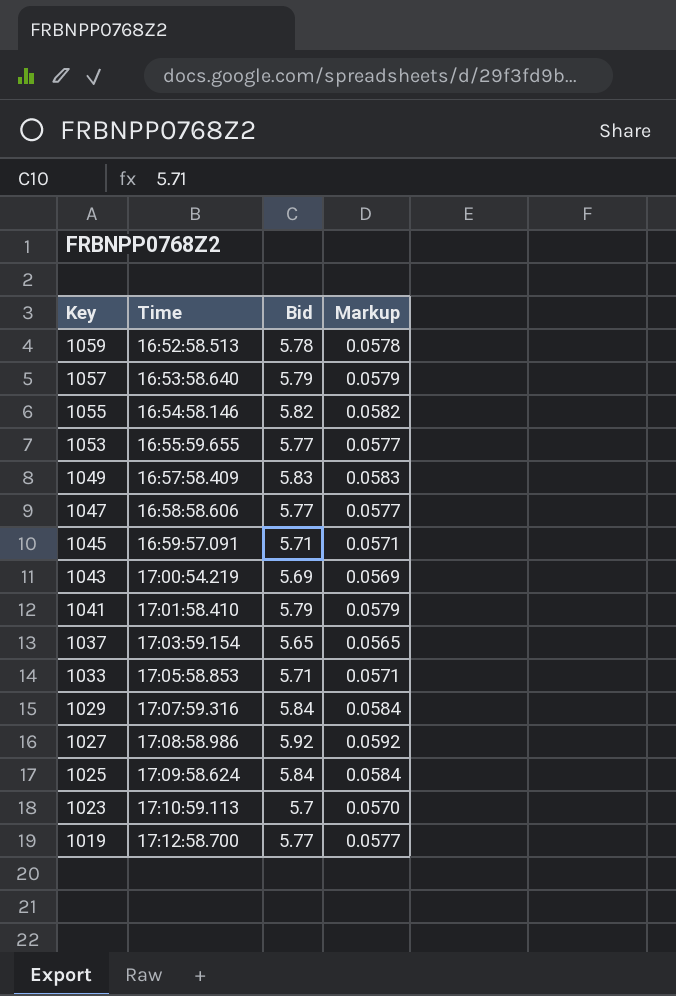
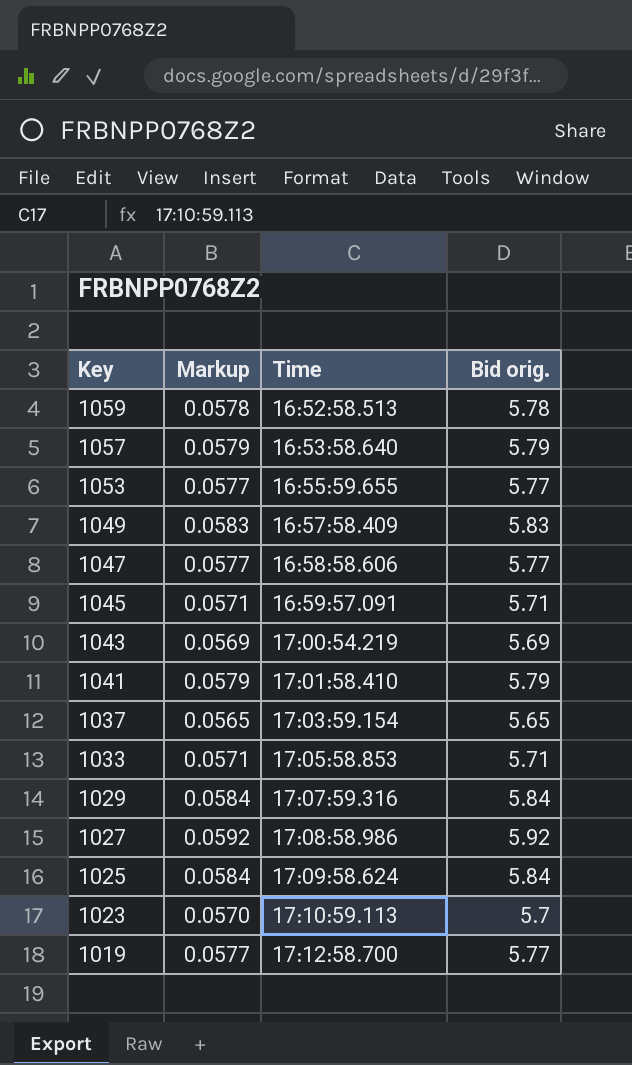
column Markup | position: 4 -> 2
column name: Bid -> Bid orig.
row 1055: 16:54:58.146 | 5.82 | 0.0582 -> none

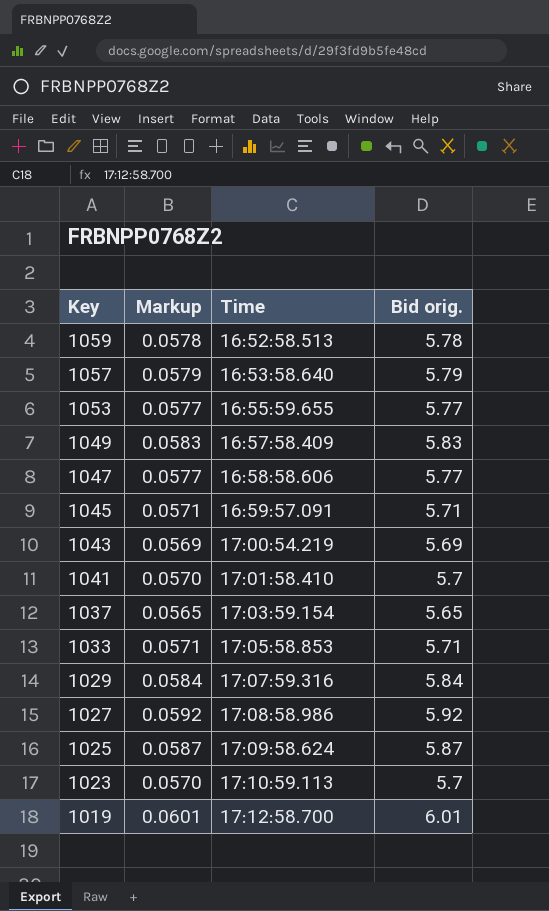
1041 | Markup: 0.0579 -> 0.0570
1041 | Bid orig.: 5.79 -> 5.7
1025 | Markup: 0.0584 -> 0.0587
1025 | Bid orig.: 5.84 -> 5.87
1019 | Markup: 0.0577 -> 0.0601
1019 | Bid orig.: 5.77 -> 6.01

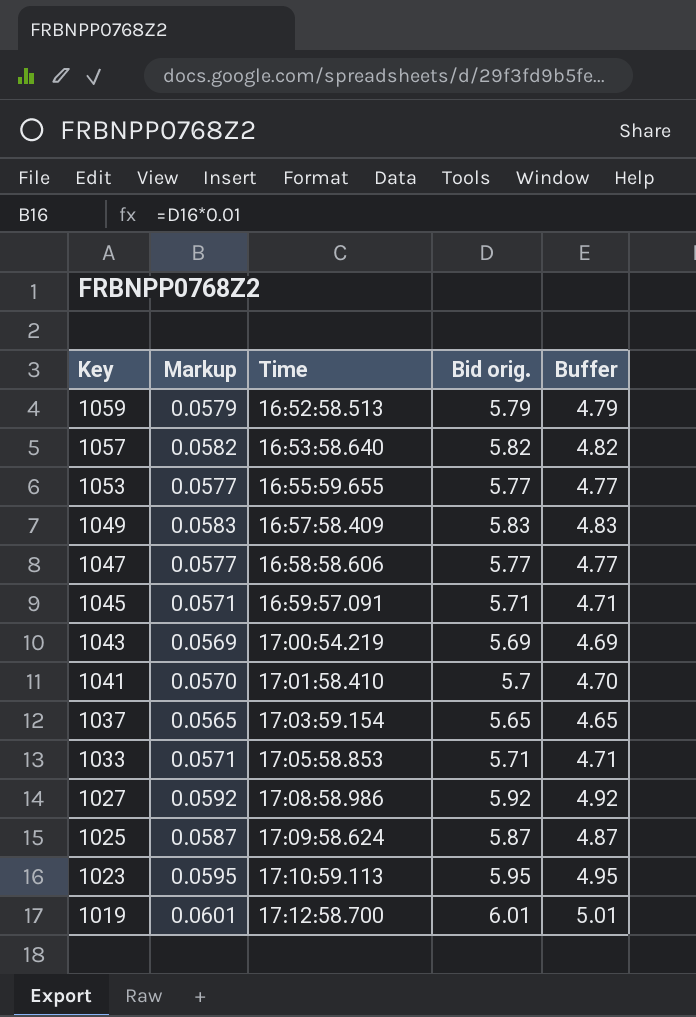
column Buffer | formula: none -> [Bid orig.] - 1
row 1029: 0.0584 | 17:07:59.316 | 5.84 -> none
1059 | Markup: 0.0578 -> 0.0579
1059 | Bid orig.: 5.78 -> 5.79
1057 | Markup: 0.0579 -> 0.0582
1057 | Bid orig.: 5.79 -> 5.82
1023 | Markup: 0.0570 -> 0.0595
1023 | Bid orig.: 5.7 -> 5.95

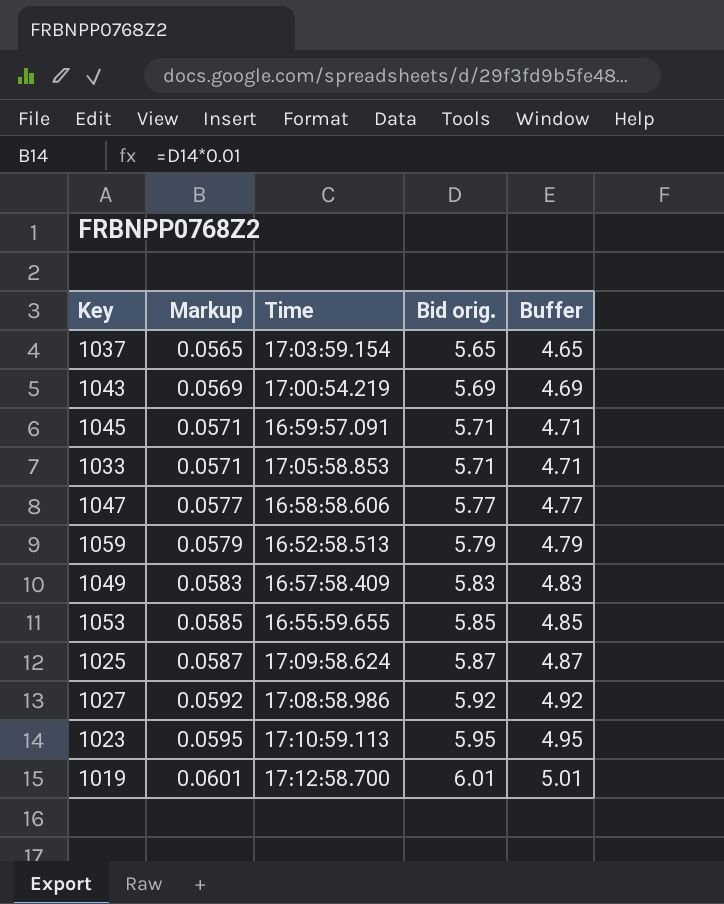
row order: Key descending -> Markup ascending
row 1057: 0.0582 | 16:53:58.640 | 5.82 | 4.82 -> none
row 1041: 0.0570 | 17:01:58.410 | 5.7 | 4.70 -> none
1053 | Markup: 0.0577 -> 0.0585
1053 | Bid orig.: 5.77 -> 5.85
1053 | Buffer: 4.77 -> 4.85

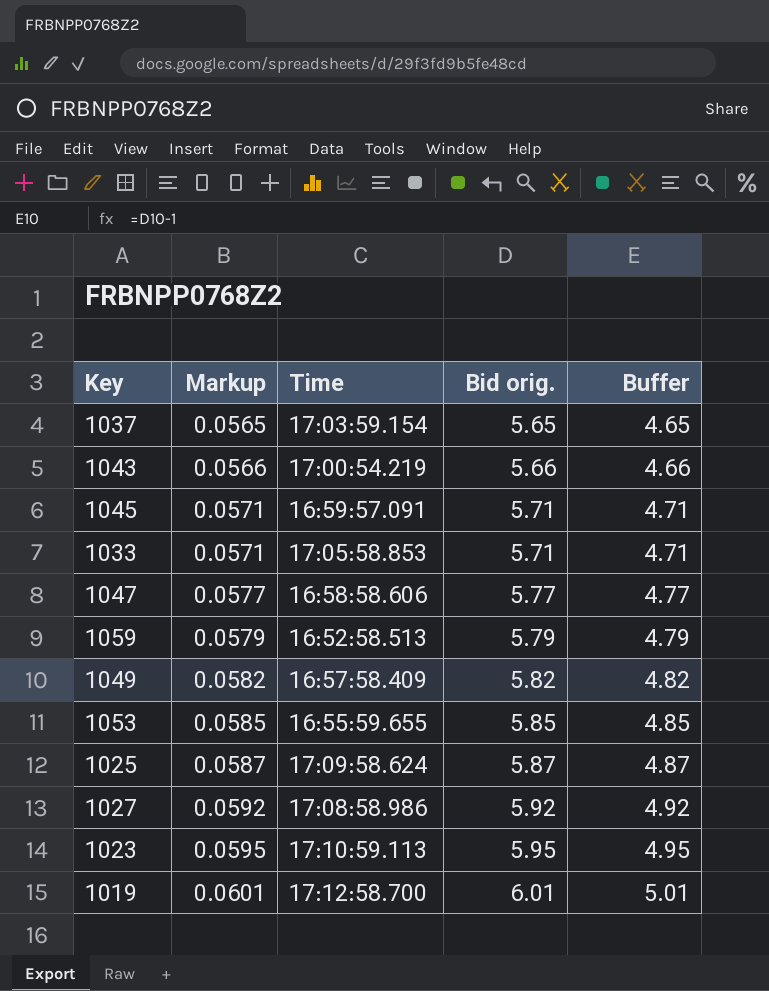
1043 | Markup: 0.0569 -> 0.0566
1043 | Bid orig.: 5.69 -> 5.66
1043 | Buffer: 4.69 -> 4.66
1049 | Markup: 0.0583 -> 0.0582
1049 | Bid orig.: 5.83 -> 5.82
1049 | Buffer: 4.83 -> 4.82

